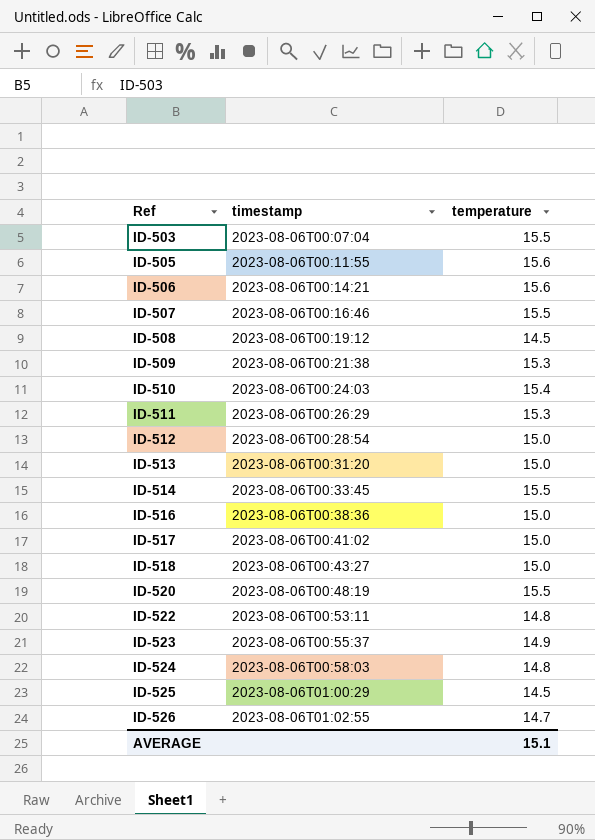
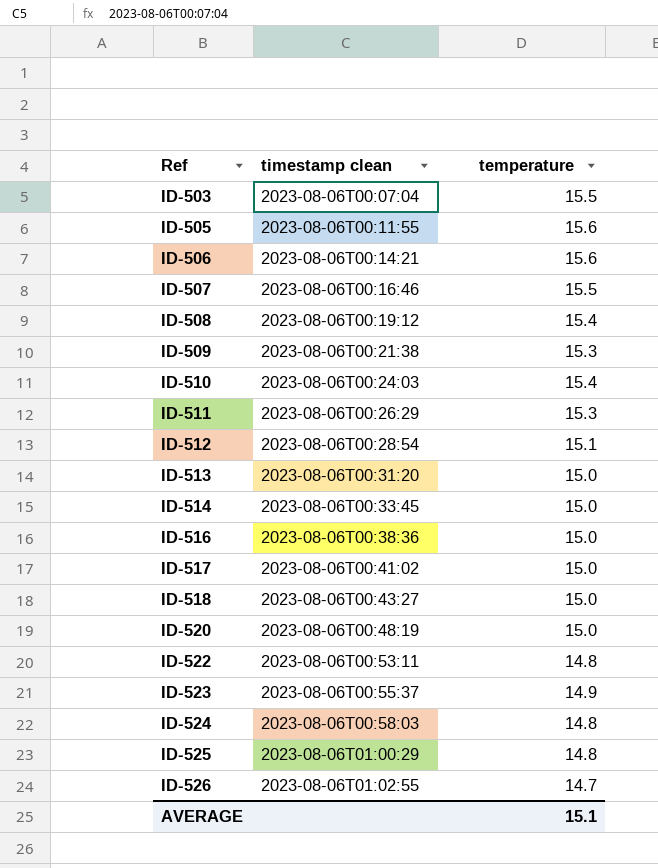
column name: timestamp -> timestamp clean
ID-508 | temperature: 14.5 -> 15.4
ID-512 | temperature: 15.0 -> 15.1
ID-514 | temperature: 15.5 -> 15.0
ID-520 | temperature: 15.5 -> 15.0
ID-525 | temperature: 14.5 -> 14.8

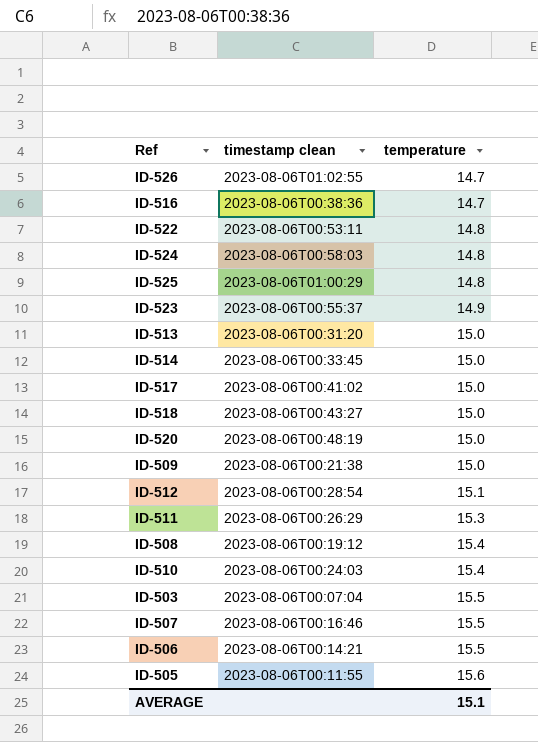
row order: Ref ascending -> temperature ascending
ID-516 | temperature: 15.0 -> 14.7
ID-509 | temperature: 15.3 -> 15.0
ID-506 | temperature: 15.6 -> 15.5

